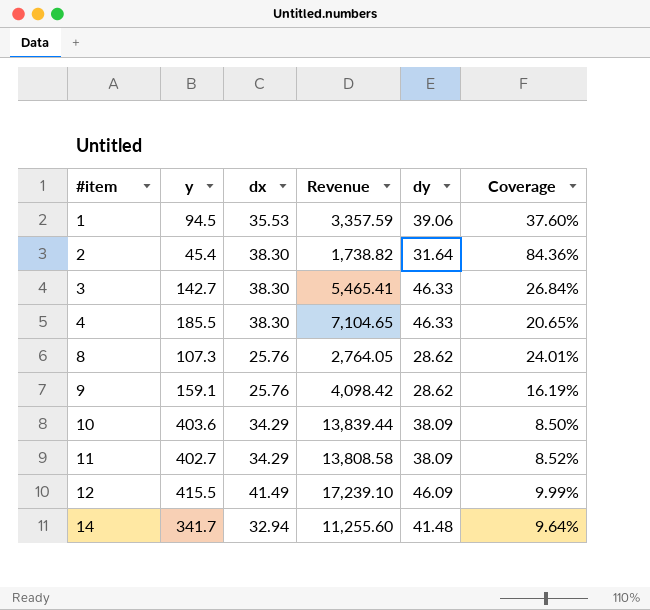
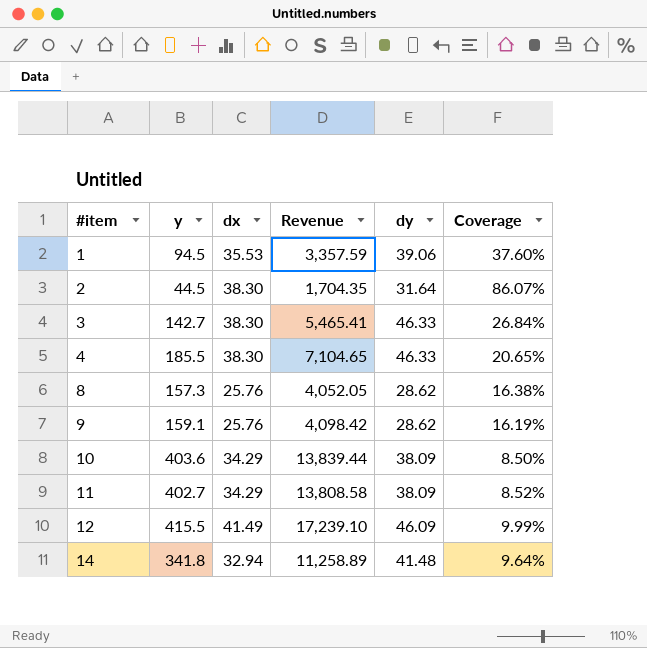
2 | y: 45.4 -> 44.5
2 | Revenue: 1,738.82 -> 1,704.35
2 | Coverage: 84.36% -> 86.07%
8 | y: 107.3 -> 157.3
8 | Revenue: 2,764.05 -> 4,052.05
8 | Coverage: 24.01% -> 16.38%
14 | y: 341.7 -> 341.8
14 | Revenue: 11,255.60 -> 11,258.89

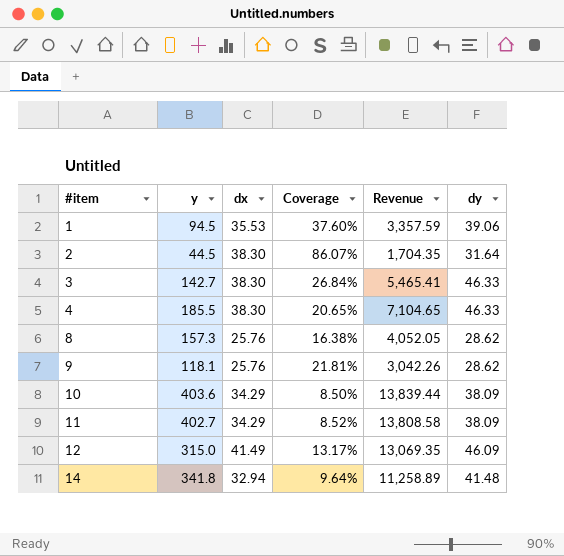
column Coverage | position: 6 -> 4
9 | y: 159.1 -> 118.1
9 | Coverage: 16.19% -> 21.81%
9 | Revenue: 4,098.42 -> 3,042.26
12 | y: 415.5 -> 315.0
12 | Coverage: 9.99% -> 13.17%
12 | Revenue: 17,239.10 -> 13,069.35

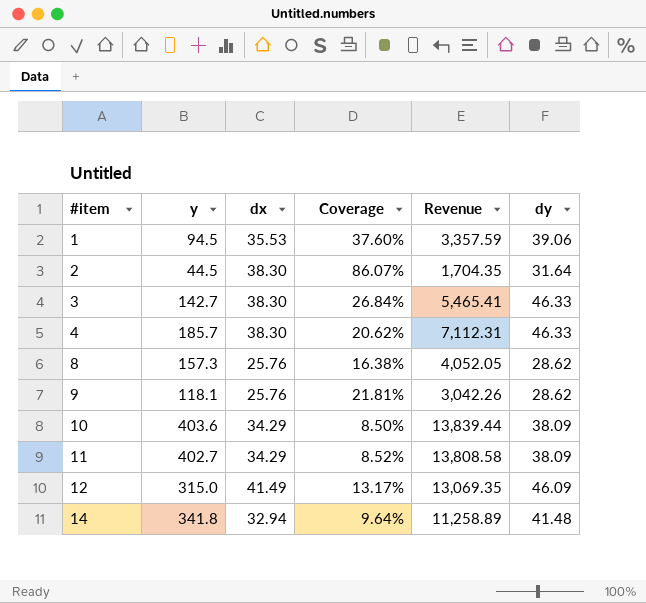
4 | y: 185.5 -> 185.7
4 | Coverage: 20.65% -> 20.62%
4 | Revenue: 7,104.65 -> 7,112.31

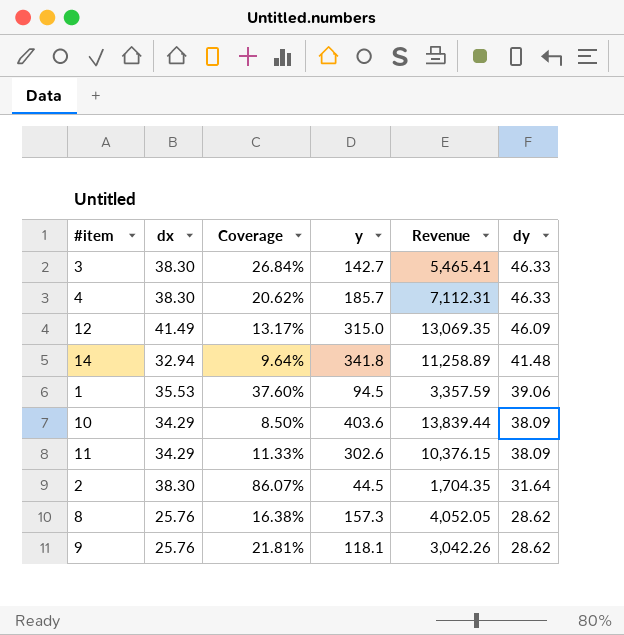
row order: #item ascending -> dy descending
column y | position: 2 -> 4
11 | Coverage: 8.52% -> 11.33%
11 | y: 402.7 -> 302.6
11 | Revenue: 13,808.58 -> 10,376.15

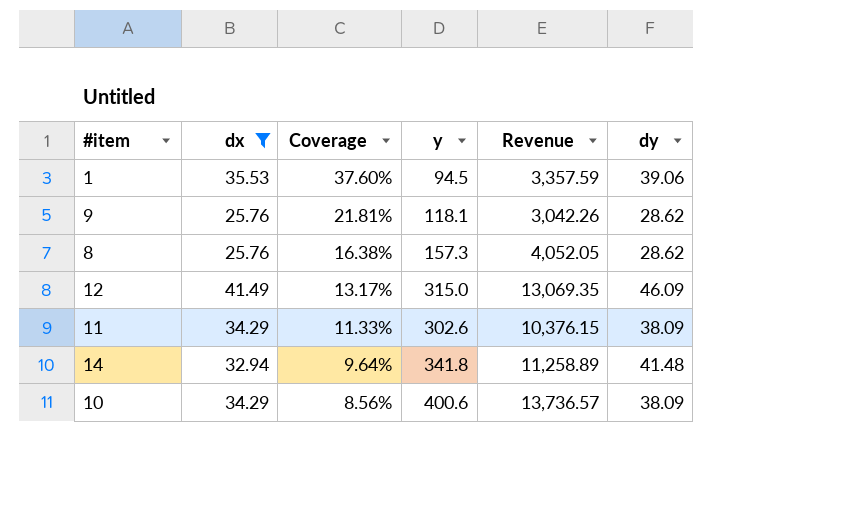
filter: none -> dx != 38.30
row order: dy descending -> Coverage descending
10 | Coverage: 8.50% -> 8.56%
10 | y: 403.6 -> 400.6
10 | Revenue: 13,839.44 -> 13,736.57

